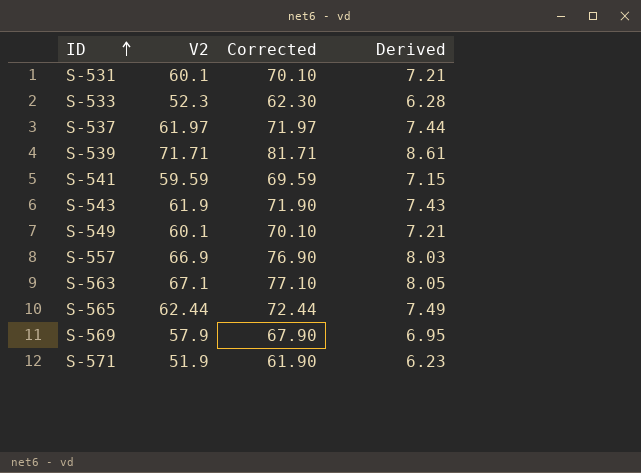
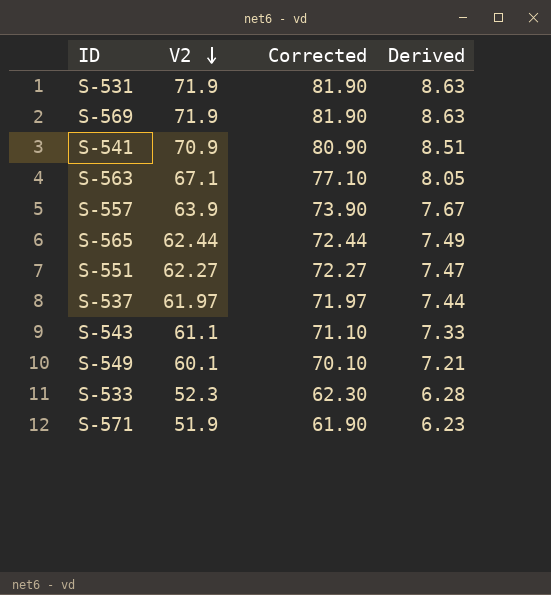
row order: ID ascending -> V2 descending
row S-539: 71.71 | 81.71 | 8.61 -> none
S-531 | V2: 60.1 -> 71.9
S-531 | Corrected: 70.10 -> 81.90
S-531 | Derived: 7.21 -> 8.63
S-569 | V2: 57.9 -> 71.9
S-569 | Corrected: 67.90 -> 81.90
S-569 | Derived: 6.95 -> 8.63
S-541 | V2: 59.59 -> 70.9
S-541 | Corrected: 69.59 -> 80.90
S-541 | Derived: 7.15 -> 8.51
S-557 | V2: 66.9 -> 63.9
S-557 | Corrected: 76.90 -> 73.90
S-557 | Derived: 8.03 -> 7.67
row S-551: none -> 62.27 | 72.27 | 7.47
S-543 | V2: 61.9 -> 61.1
S-543 | Corrected: 71.90 -> 71.10
S-543 | Derived: 7.43 -> 7.33

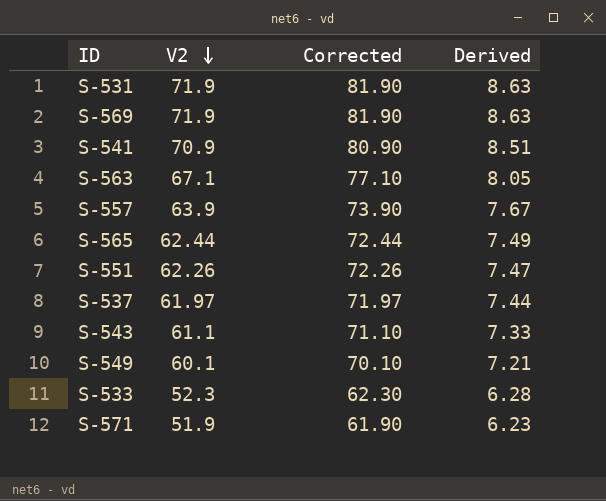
S-551 | V2: 62.27 -> 62.26
S-551 | Corrected: 72.27 -> 72.26

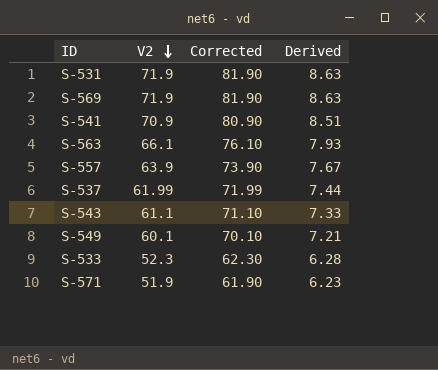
row S-565: 62.44 | 72.44 | 7.49 -> none
row S-551: 62.26 | 72.26 | 7.47 -> none
S-563 | V2: 67.1 -> 66.1
S-563 | Corrected: 77.10 -> 76.10
S-563 | Derived: 8.05 -> 7.93
S-537 | V2: 61.97 -> 61.99
S-537 | Corrected: 71.97 -> 71.99

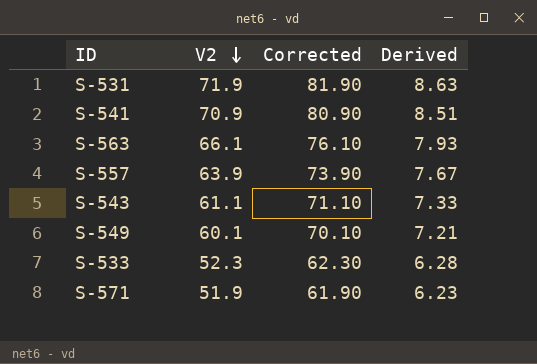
row S-569: 71.9 | 81.90 | 8.63 -> none
row S-537: 61.99 | 71.99 | 7.44 -> none

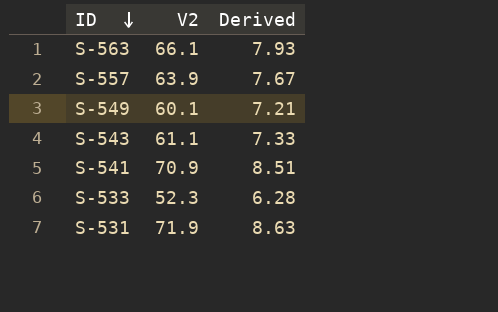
row order: V2 descending -> ID descending
column Corrected | formula: [V2] + 10 -> none
row S-571: 51.9 | 61.90 | 6.23 -> none

